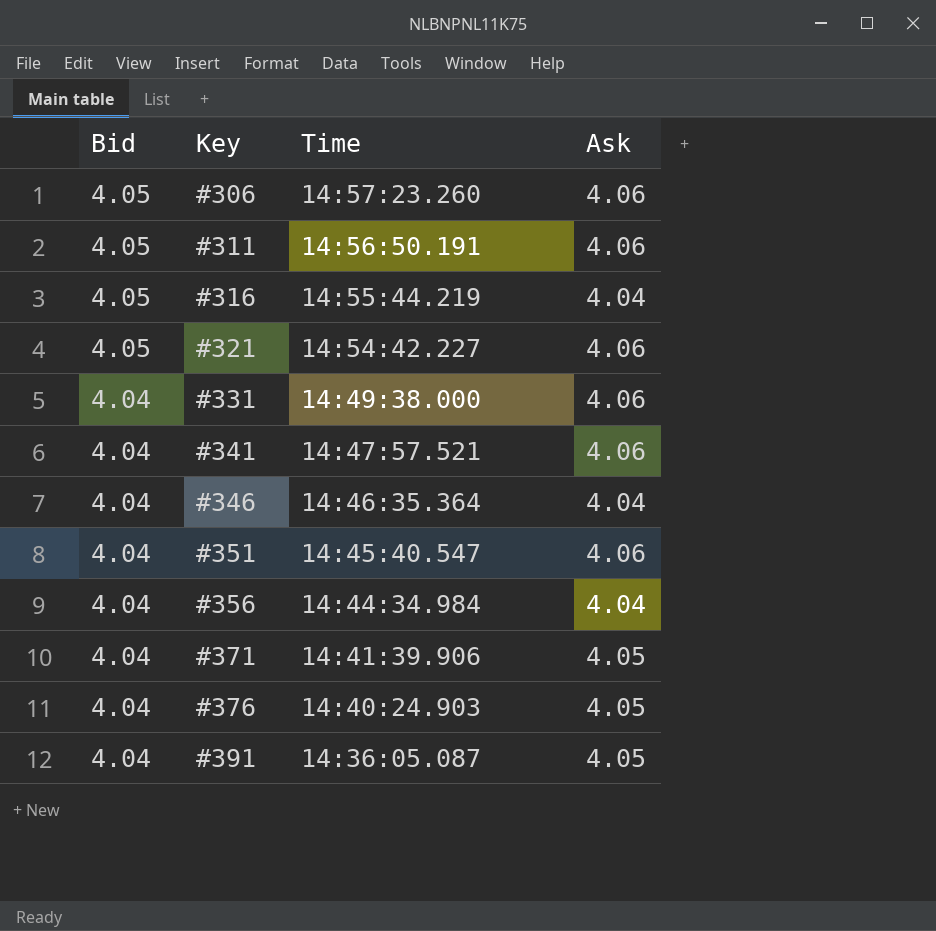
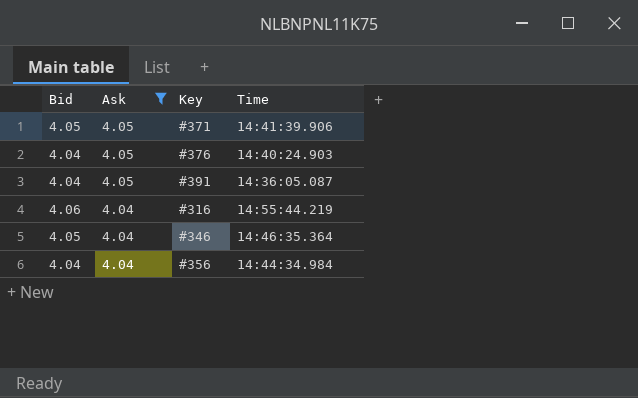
filter: none -> Ask != 4.06
row order: Bid descending -> Ask descending
column Ask | position: 4 -> 2
#371 | Bid: 4.04 -> 4.05
#316 | Bid: 4.05 -> 4.06
#346 | Bid: 4.04 -> 4.05

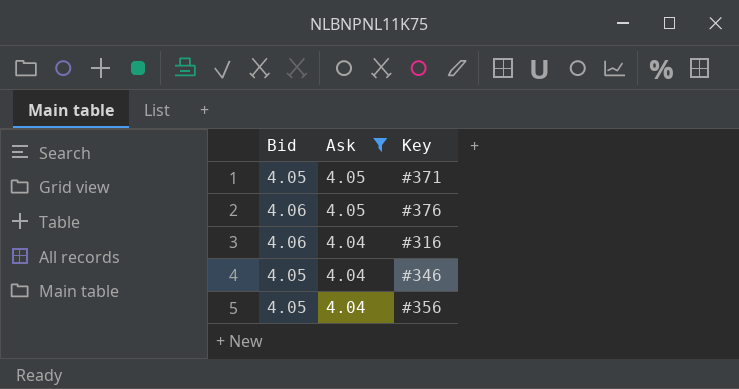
column Time | position: 4 -> none
row #391: 4.04 | 4.05 | 14:36:05.087 -> none
#376 | Bid: 4.04 -> 4.06
#356 | Bid: 4.04 -> 4.05

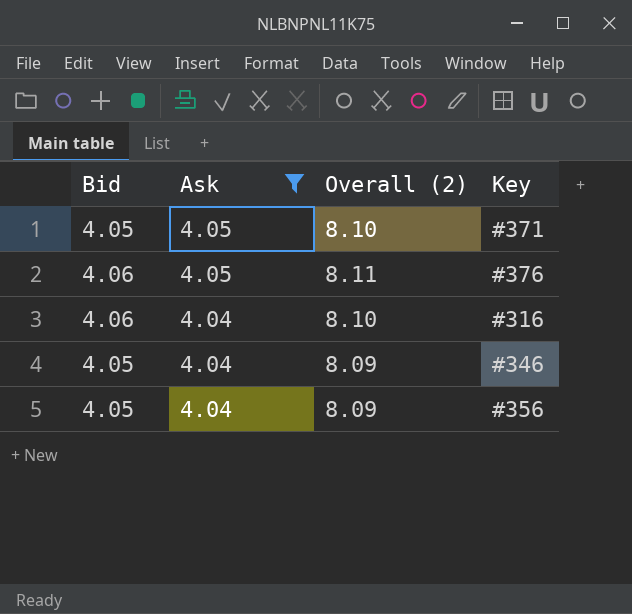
column Overall (2) | formula: none -> [Bid] + [Ask]

